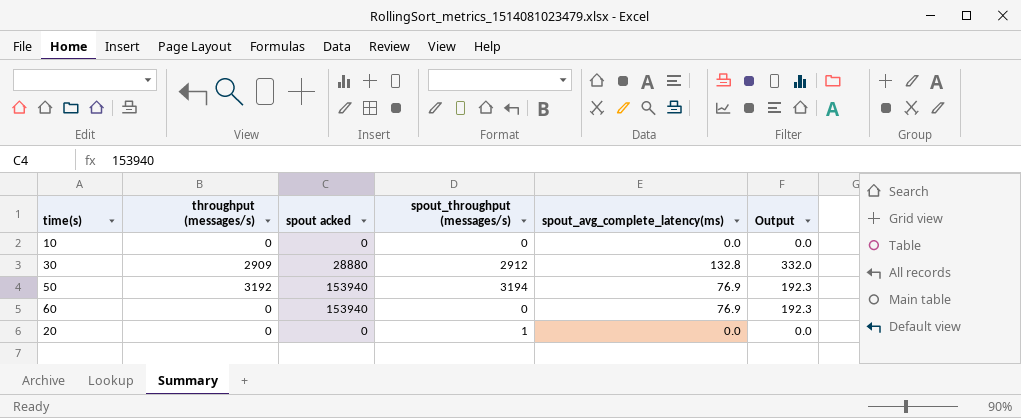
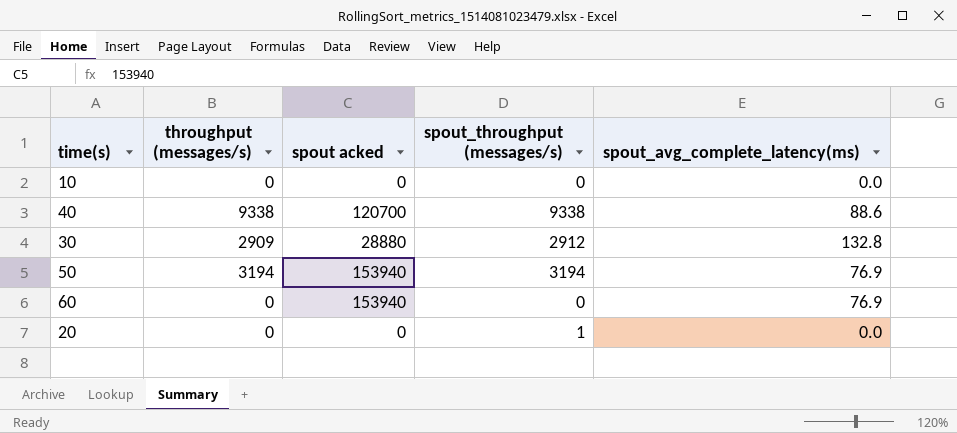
column Output | formula: [spout_avg_complete_latency(ms)] * 2.5 -> none
row 40: none -> 9338 | 120700 | 9338 | 88.6
50 | throughput (messages/s): 3192 -> 3194

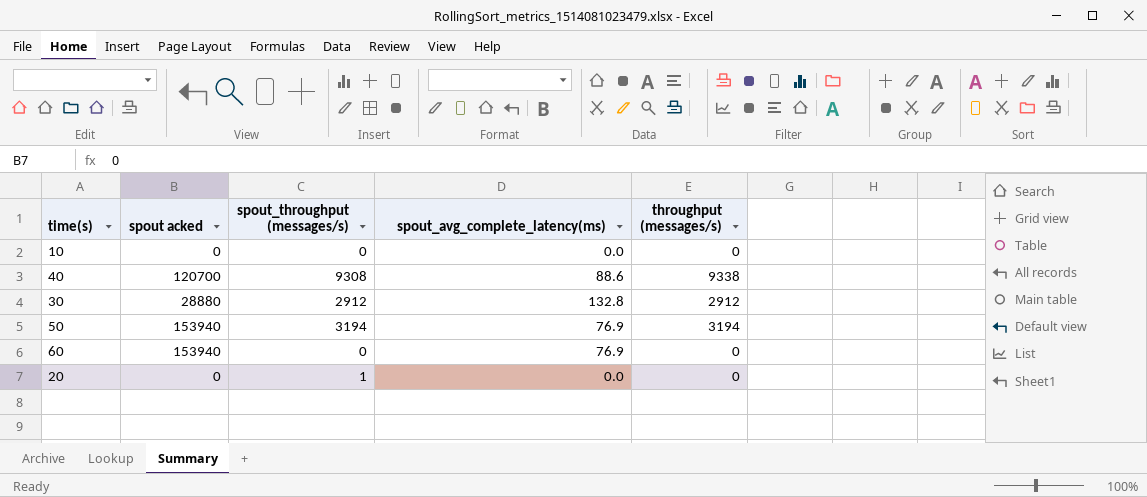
column throughput (messages/s) | position: 2 -> 5
40 | spout_throughput (messages/s): 9338 -> 9308
30 | throughput (messages/s): 2909 -> 2912

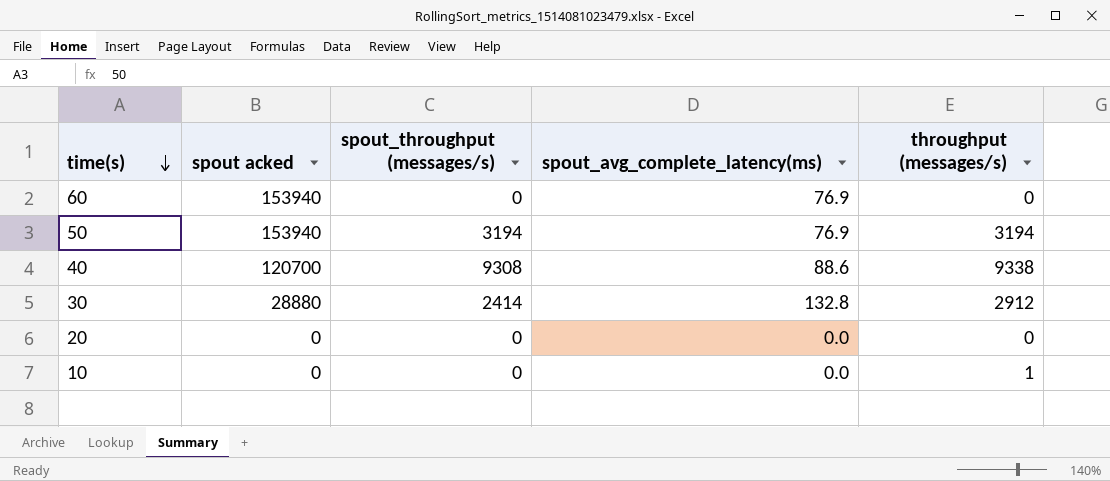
row order: none -> time(s) descending
30 | spout_throughput (messages/s): 2912 -> 2414
20 | spout_throughput (messages/s): 1 -> 0
10 | throughput (messages/s): 0 -> 1

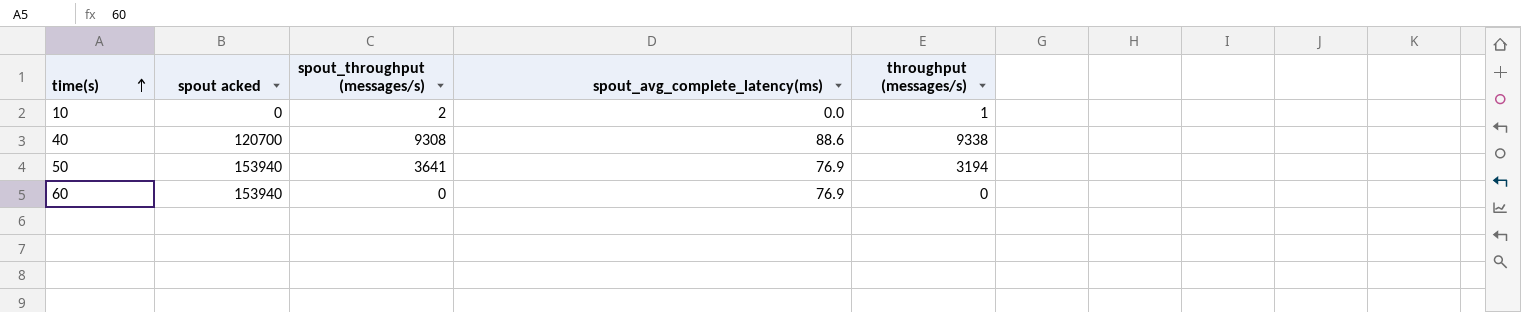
row order: time(s) descending -> time(s) ascending
row 30: 28880 | 2414 | 132.8 | 2912 -> none
row 20: 0 | 0 | 0.0 | 0 -> none
10 | spout_throughput (messages/s): 0 -> 2
50 | spout_throughput (messages/s): 3194 -> 3641

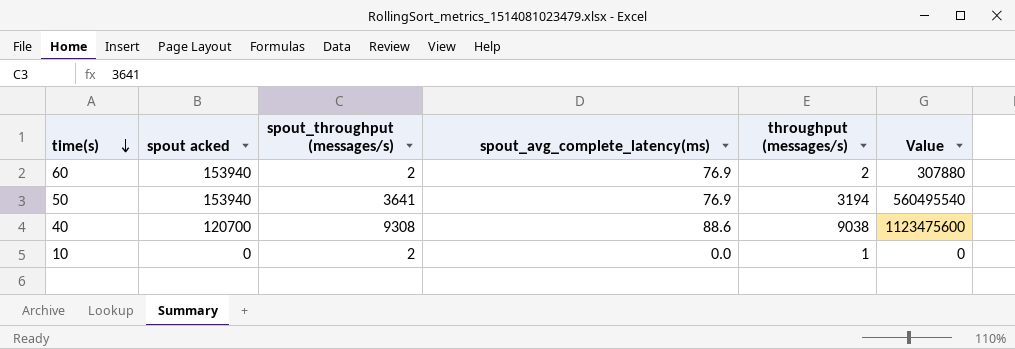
row order: time(s) ascending -> time(s) descending
column Value | formula: none -> [spout acked] * [spout_throughput (messages/s)]
60 | spout_throughput (messages/s): 0 -> 2
60 | throughput (messages/s): 0 -> 2
40 | throughput (messages/s): 9338 -> 9038

